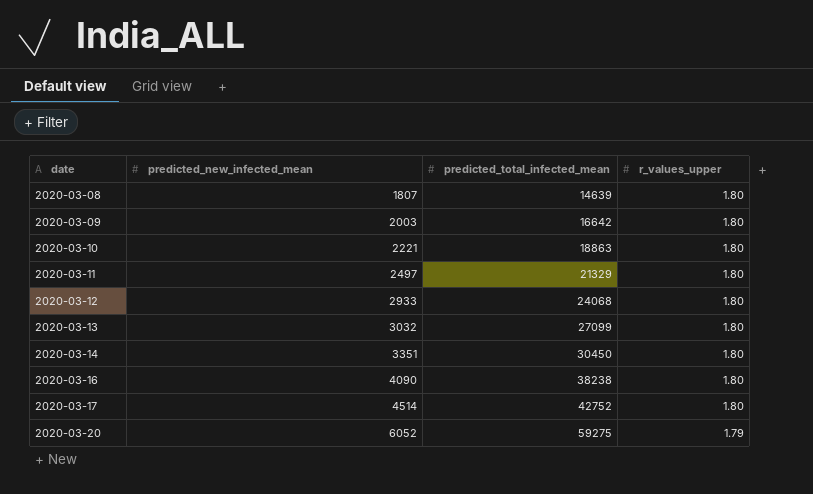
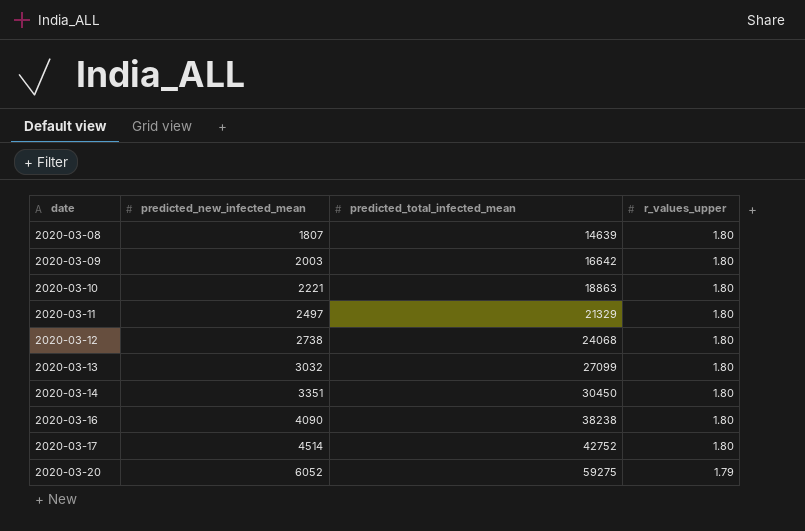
2020-03-12 | predicted_new_infected_mean: 2933 -> 2738

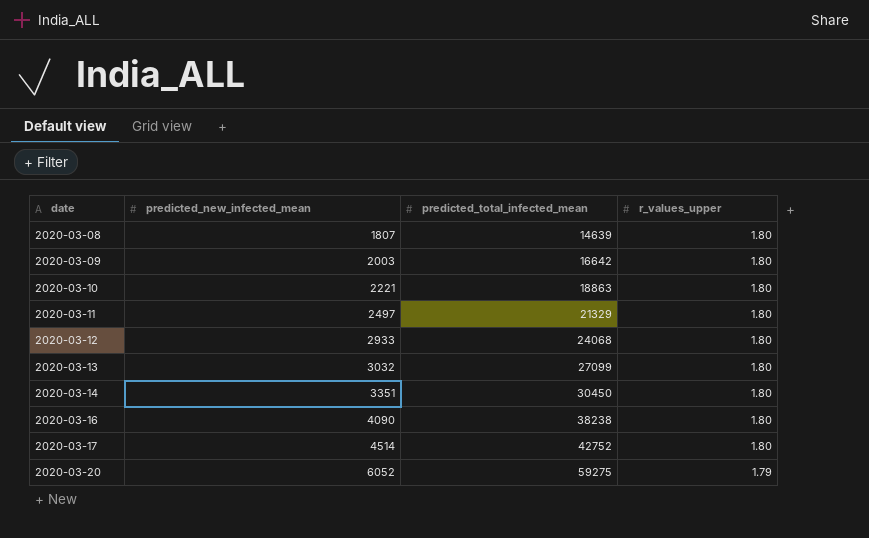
2020-03-12 | predicted_new_infected_mean: 2738 -> 2933

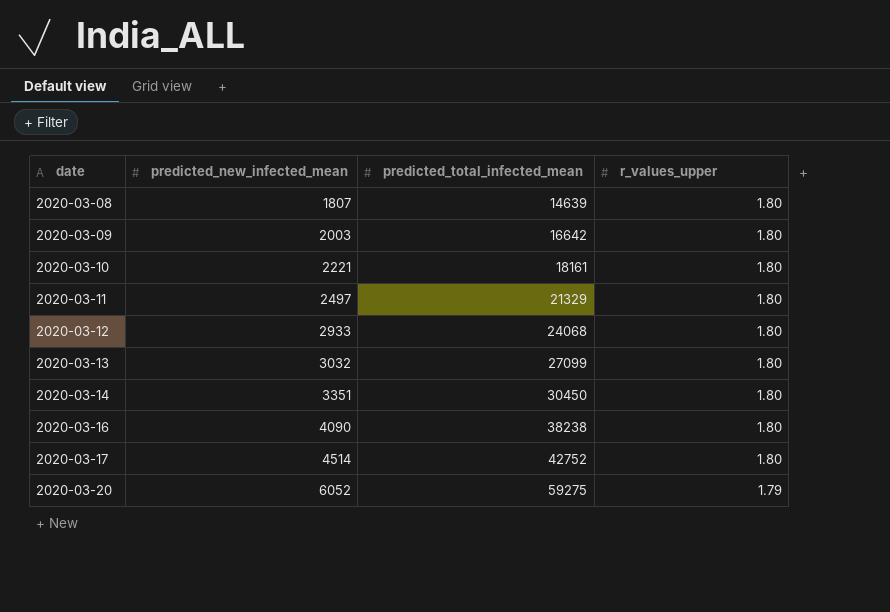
2020-03-10 | predicted_total_infected_mean: 18863 -> 18161

